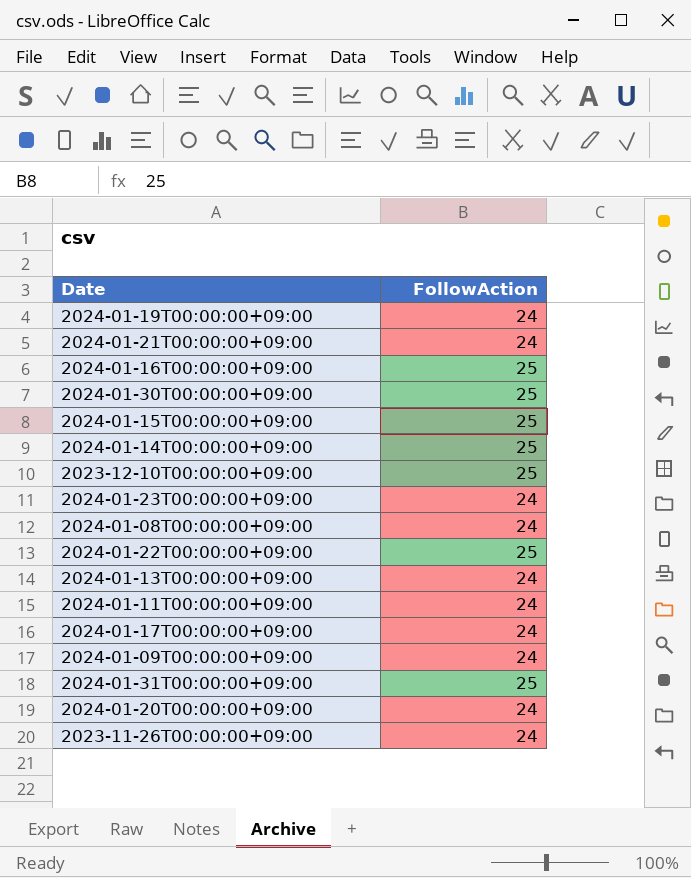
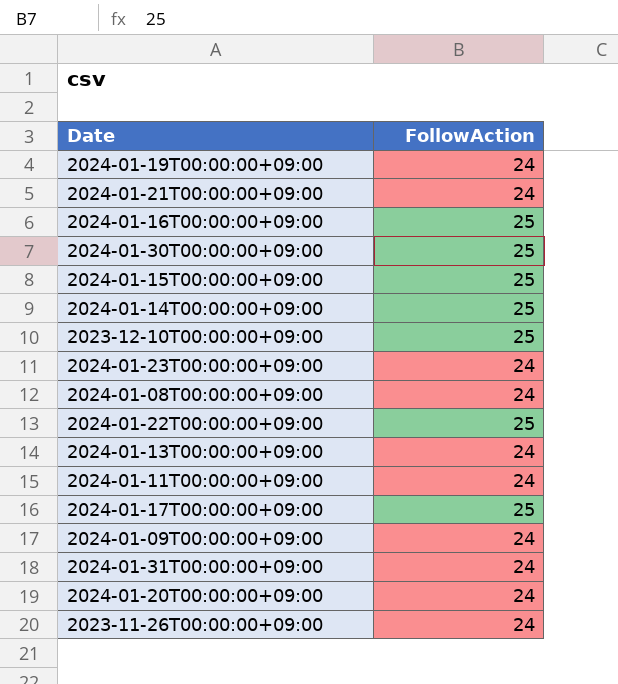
2024-01-17T00:00:00+09:00 | FollowAction: 24 -> 25
2024-01-31T00:00:00+09:00 | FollowAction: 25 -> 24

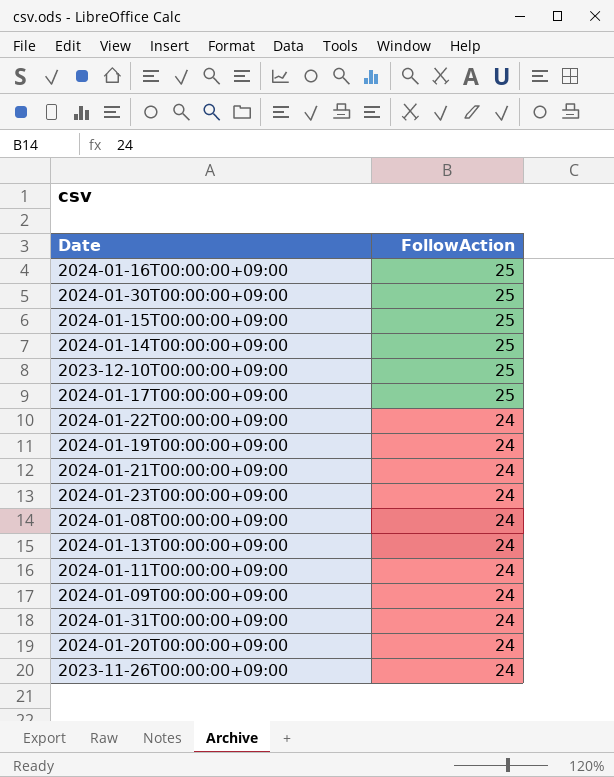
row order: none -> FollowAction descending
2024-01-22T00:00:00+09:00 | FollowAction: 25 -> 24

